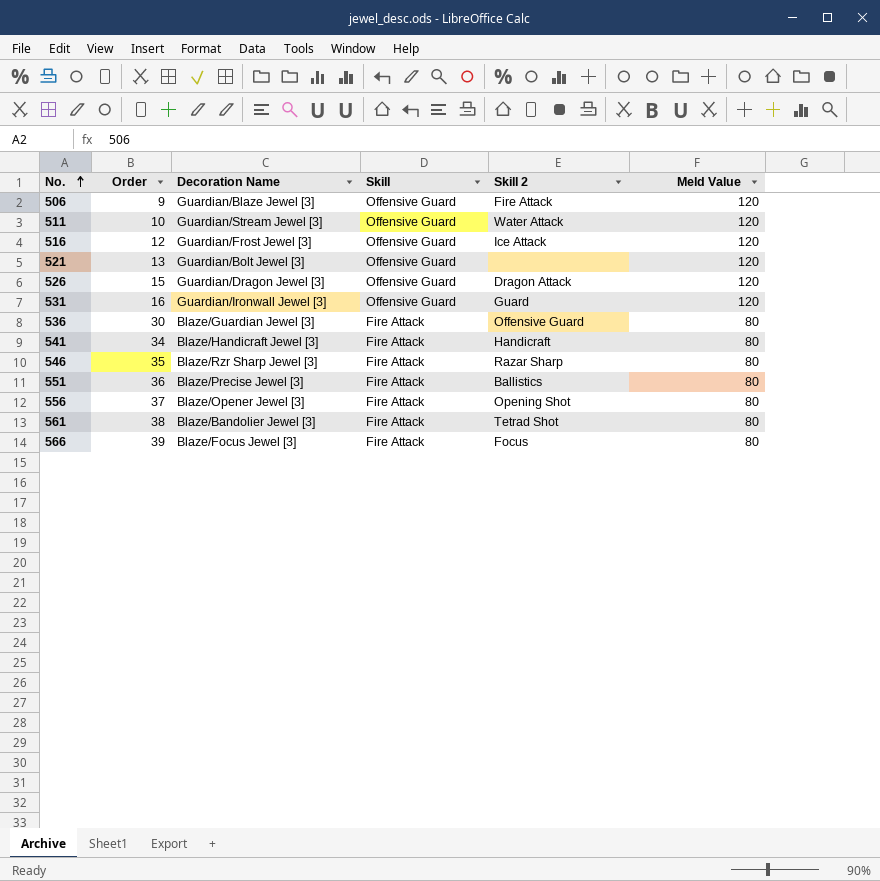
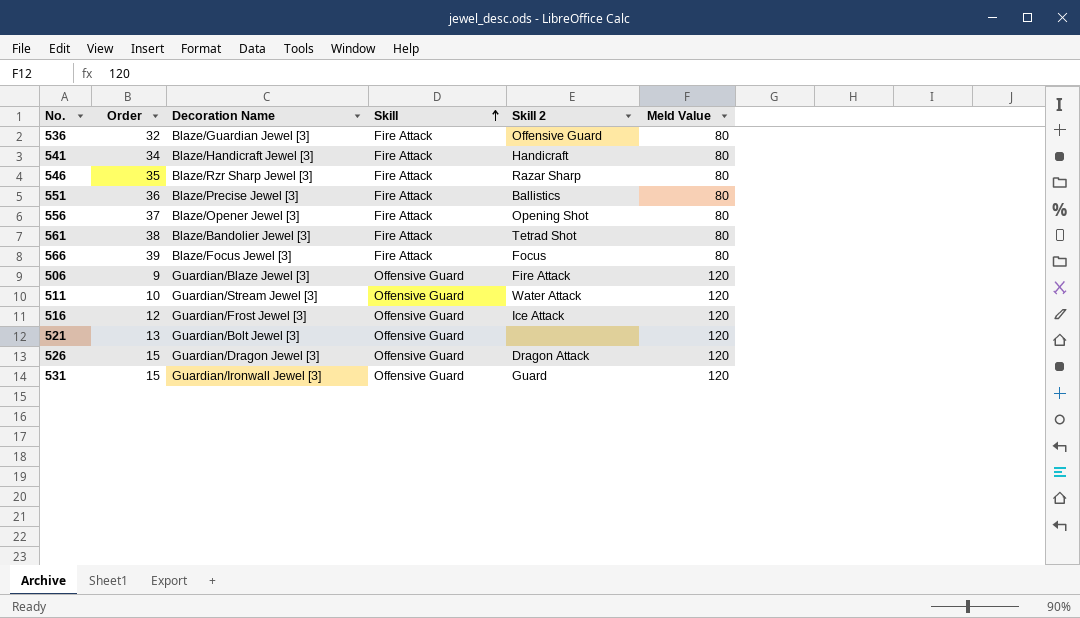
row order: No. ascending -> Skill ascending
536 | Order: 30 -> 32
531 | Order: 16 -> 15

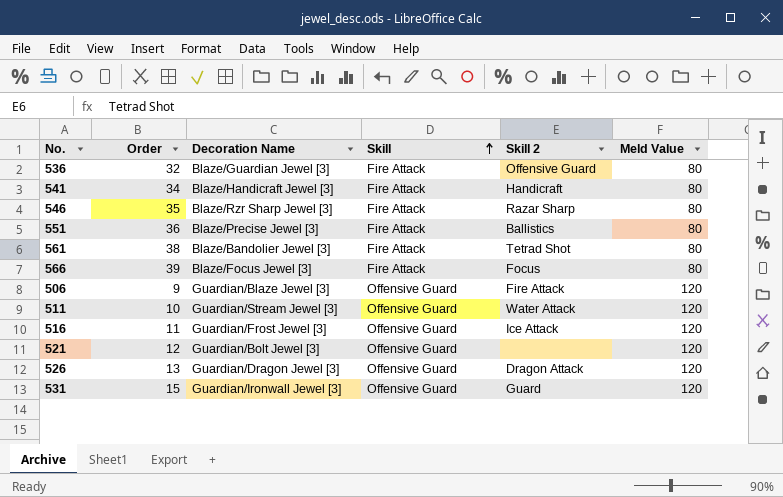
row 556: 37 | Blaze/Opener Jewel [3] | Fire Attack | Opening Shot | 80 -> none
516 | Order: 12 -> 11
521 | Order: 13 -> 12
526 | Order: 15 -> 13

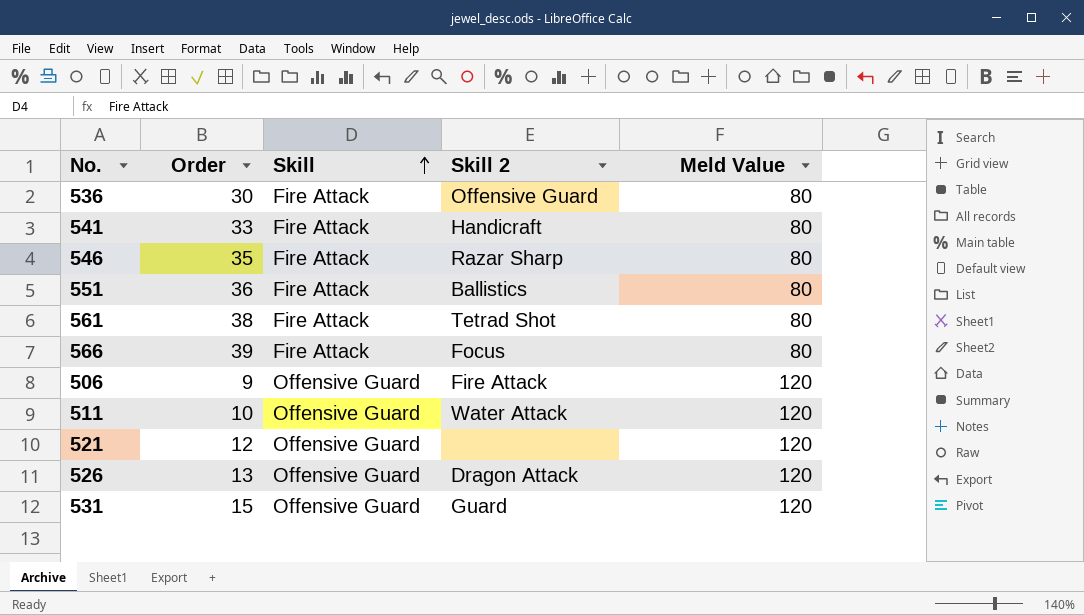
column Decoration Name | position: 3 -> none
row 516: 11 | Guardian/Frost Jewel [3] | Offensive Guard | Ice Attack | 120 -> none
536 | Order: 32 -> 30
541 | Order: 34 -> 33

